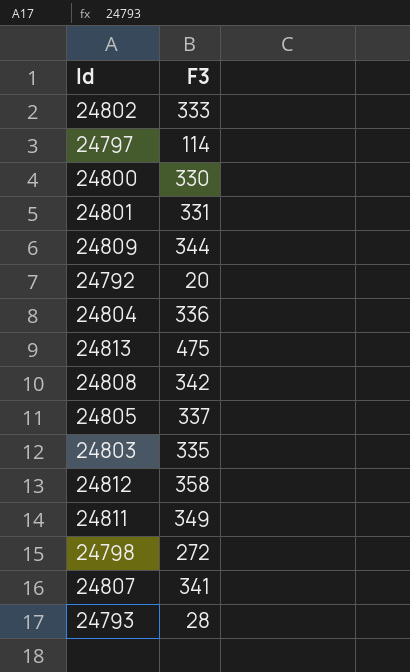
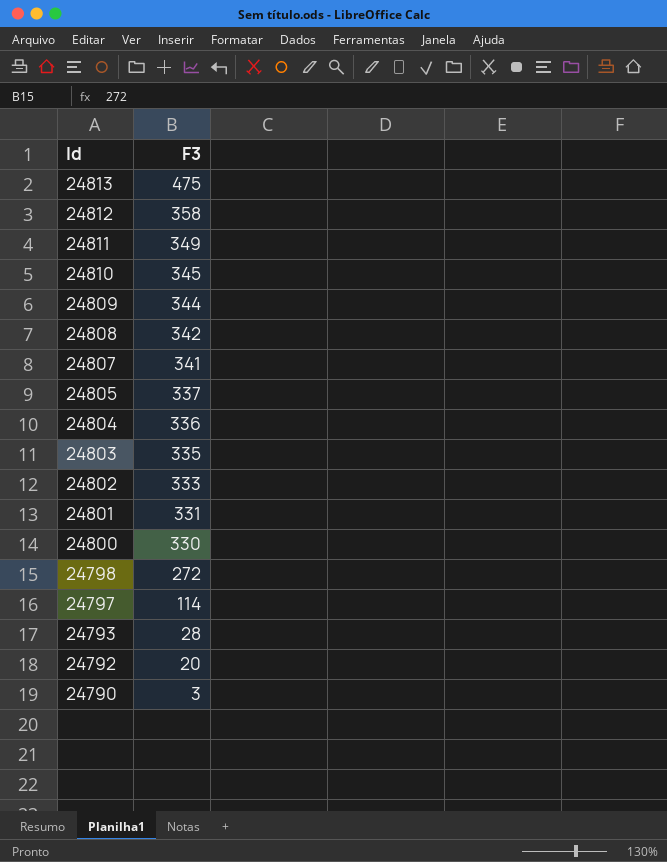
row order: none -> Id descending
row 24810: none -> 345
row 24790: none -> 3

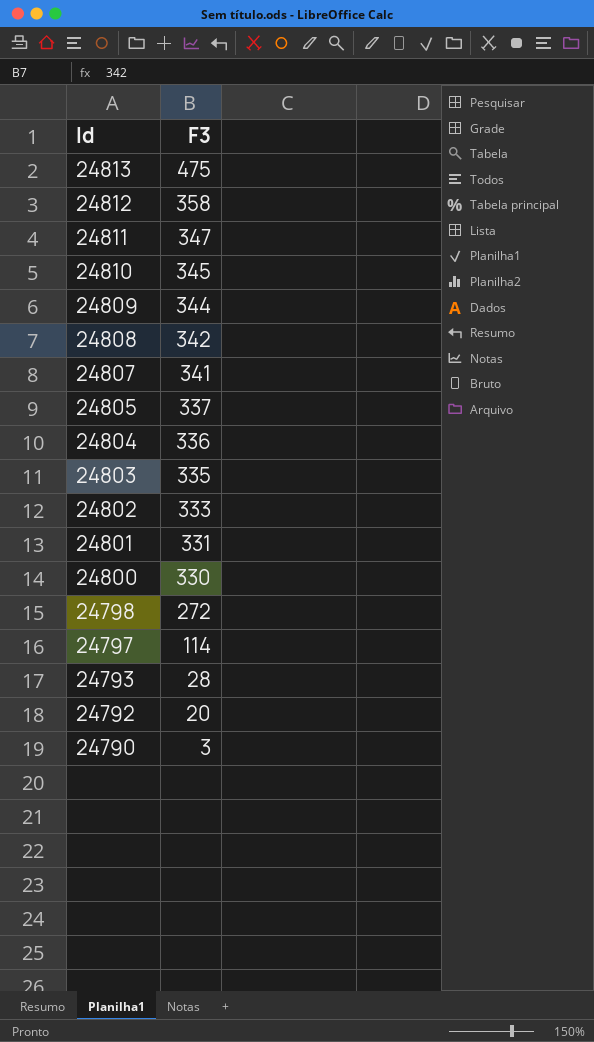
24811 | F3: 349 -> 347

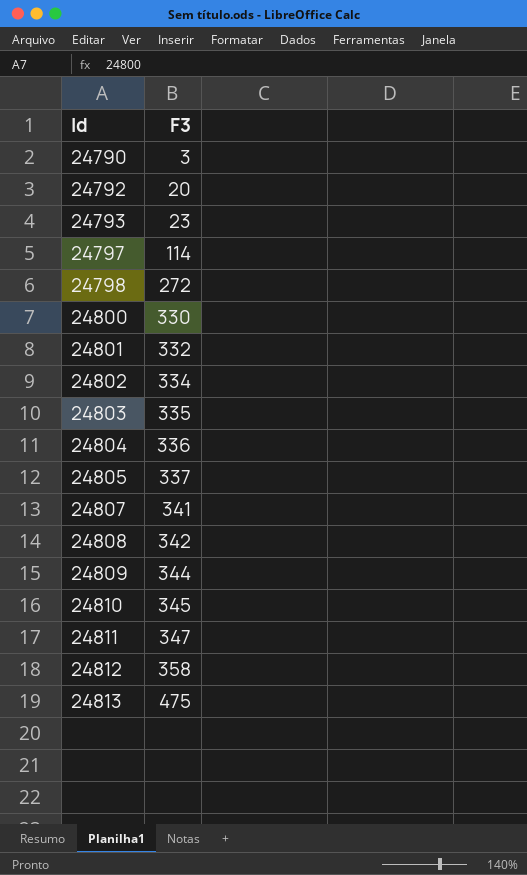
row order: Id descending -> Id ascending
24793 | F3: 28 -> 23
24801 | F3: 331 -> 332
24802 | F3: 333 -> 334

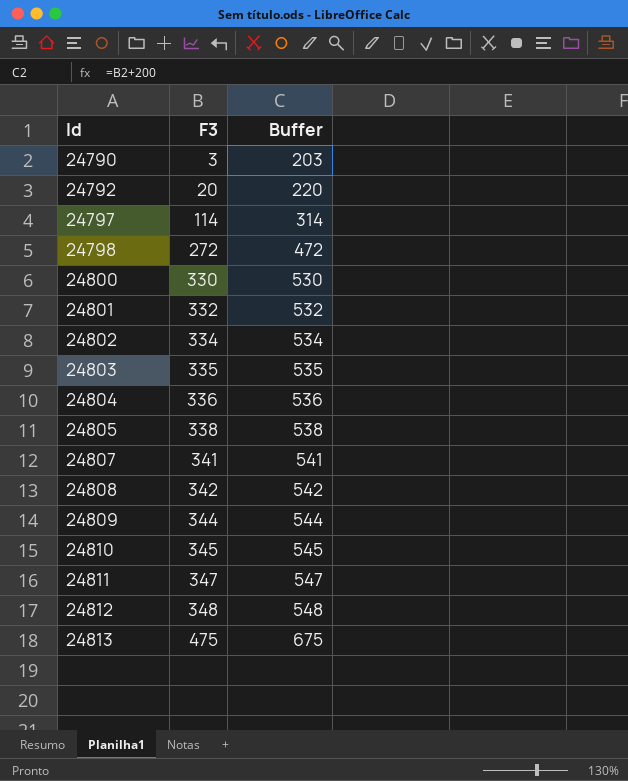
column Buffer | formula: none -> [F3] + 200
row 24793: 23 -> none
24805 | F3: 337 -> 338
24812 | F3: 358 -> 348

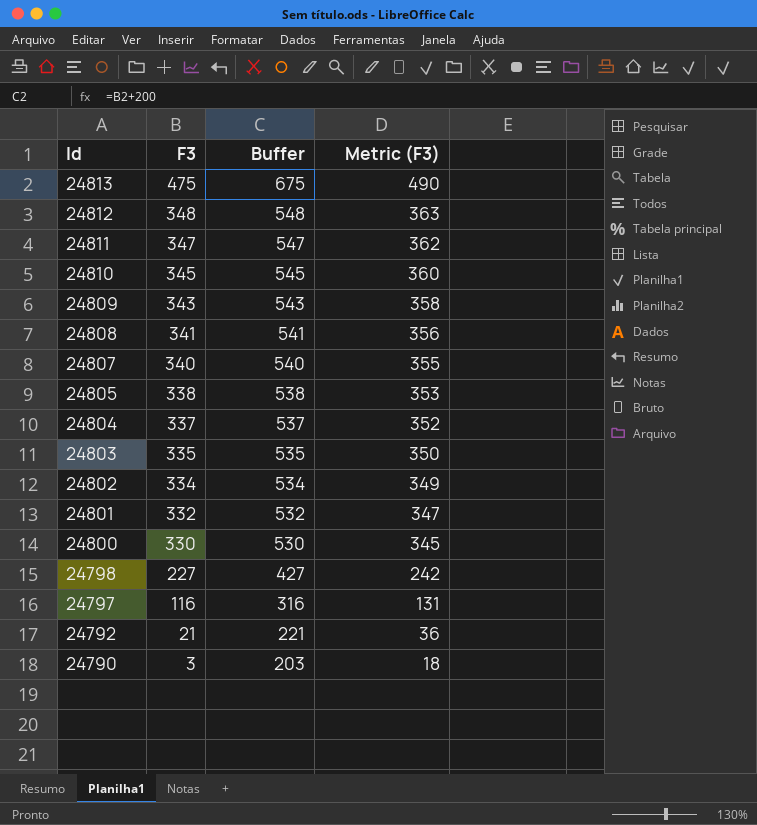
row order: Id ascending -> Id descending
column Metric (F3) | formula: none -> [F3] + 15
24809 | F3: 344 -> 343
24809 | Buffer: 544 -> 543
24808 | F3: 342 -> 341
24808 | Buffer: 542 -> 541
24807 | F3: 341 -> 340
24807 | Buffer: 541 -> 540
24804 | F3: 336 -> 337
24804 | Buffer: 536 -> 537
24798 | F3: 272 -> 227
24798 | Buffer: 472 -> 427
24797 | F3: 114 -> 116
24797 | Buffer: 314 -> 316
24792 | F3: 20 -> 21
24792 | Buffer: 220 -> 221

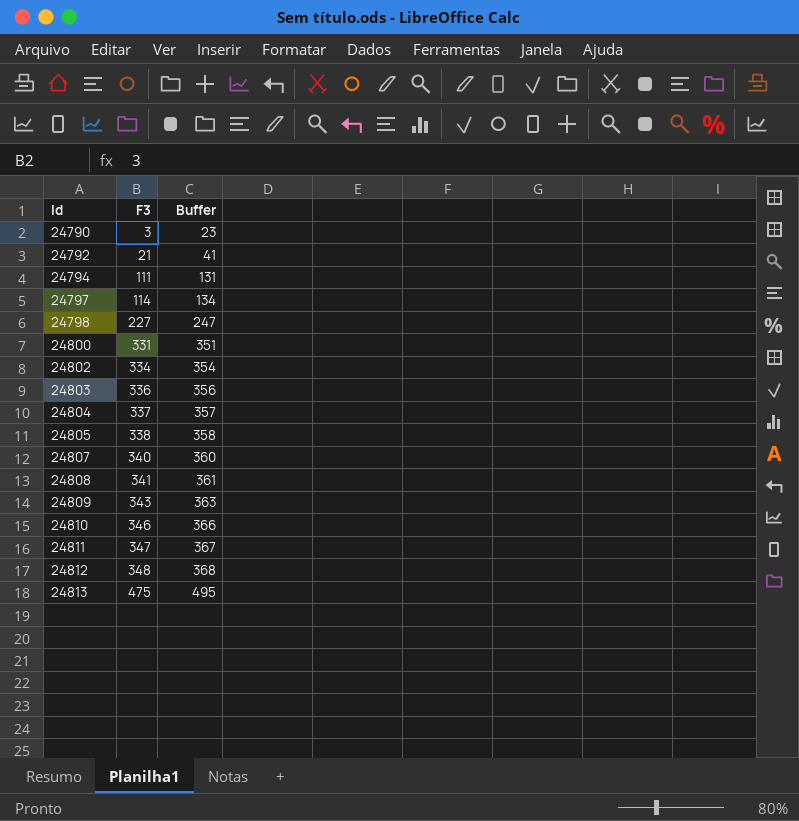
row order: Id descending -> Id ascending
column Metric (F3) | formula: [F3] + 15 -> none
column Buffer | formula: [F3] + 200 -> [F3] + 20
row 24801: 332 | 532 | 347 -> none
row 24794: none -> 111 | 131
24797 | F3: 116 -> 114
24800 | F3: 330 -> 331
24803 | F3: 335 -> 336
24810 | F3: 345 -> 346

